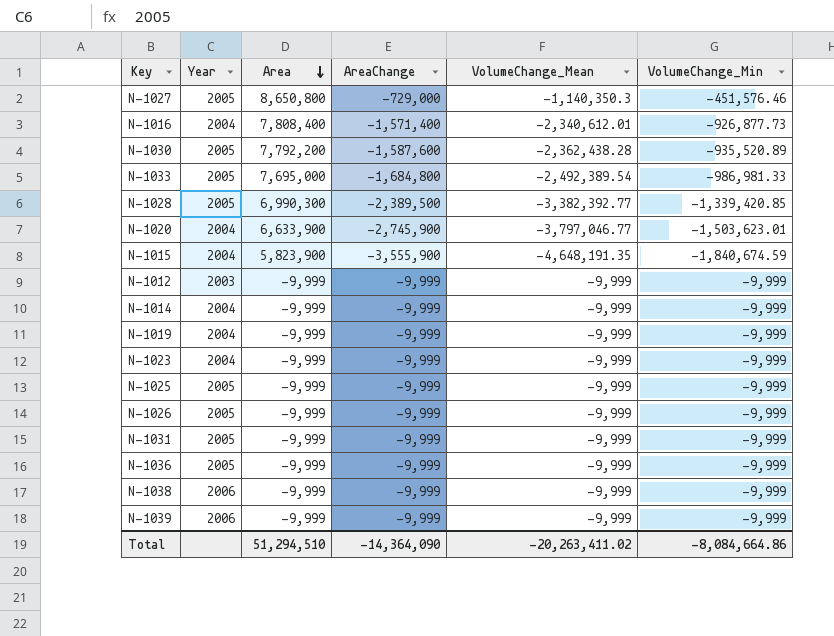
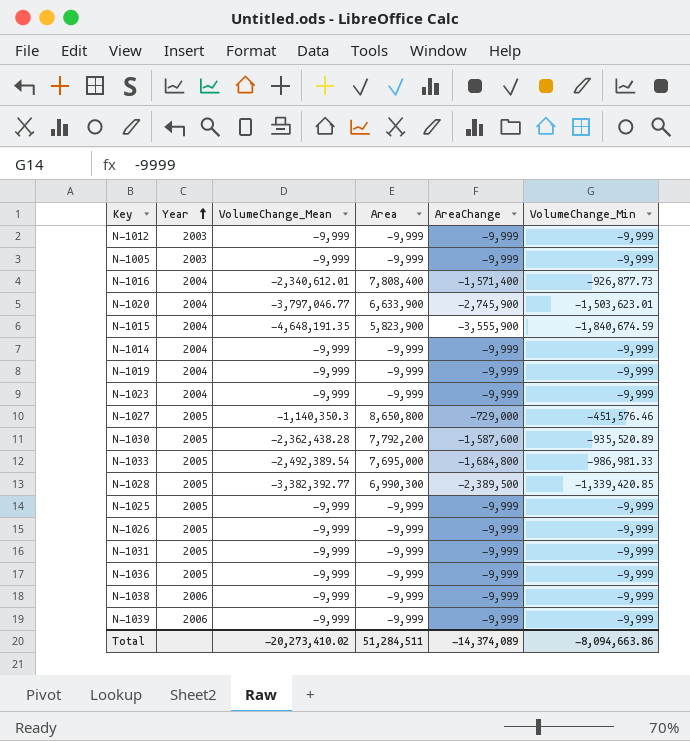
row order: Area descending -> Year ascending
column VolumeChange_Mean | position: 5 -> 3
row N-1005: none -> 2003 | -9,999 | -9,999 | -9,999 | -9,999
Total | VolumeChange_Mean: -20,263,411.02 -> -20,273,410.02
Total | Area: 51,294,510 -> 51,284,511
Total | AreaChange: -14,364,090 -> -14,374,089
Total | VolumeChange_Min: -8,084,664.86 -> -8,094,663.86

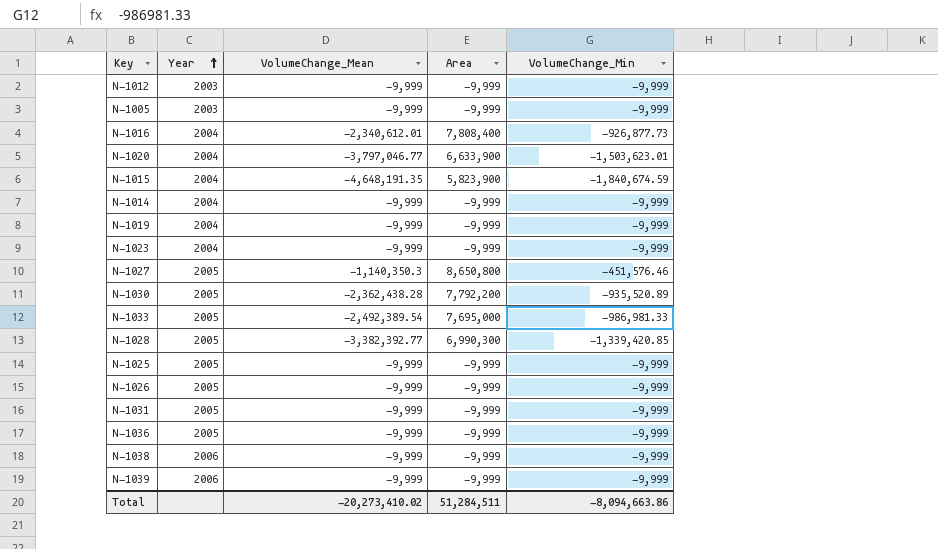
column AreaChange | position: 5 -> none

